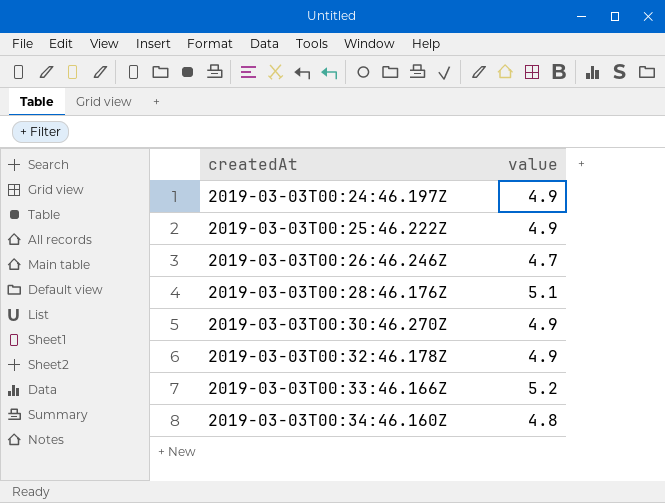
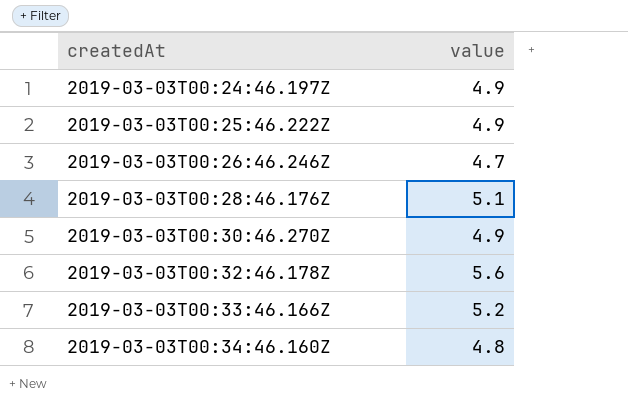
2019-03-03T00:32:46.178Z | value: 4.9 -> 5.6

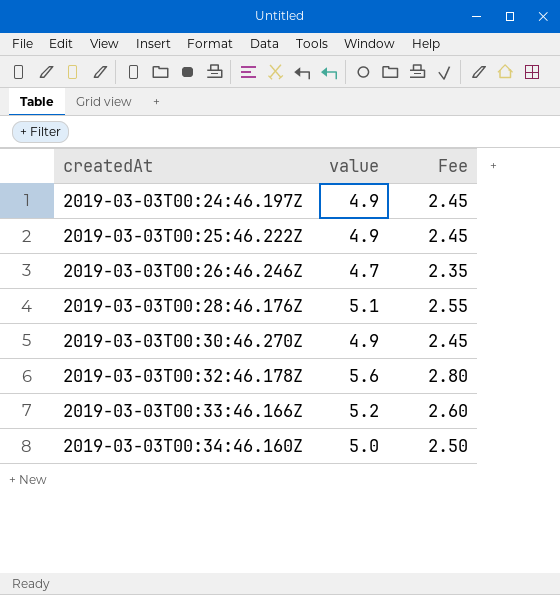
column Fee | formula: none -> [value] * 0.5
2019-03-03T00:34:46.160Z | value: 4.8 -> 5.0

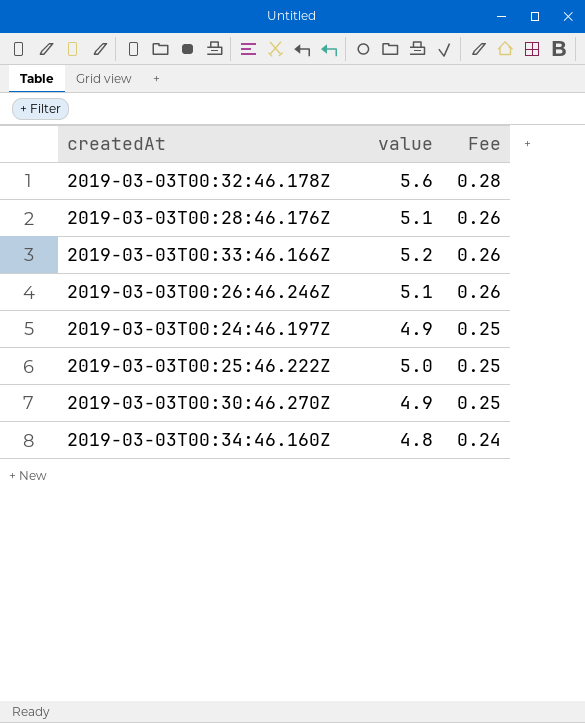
row order: createdAt ascending -> Fee descending
column Fee | formula: [value] * 0.5 -> [value] * 0.05
2019-03-03T00:26:46.246Z | value: 4.7 -> 5.1
2019-03-03T00:25:46.222Z | value: 4.9 -> 5.0
2019-03-03T00:34:46.160Z | value: 5.0 -> 4.8

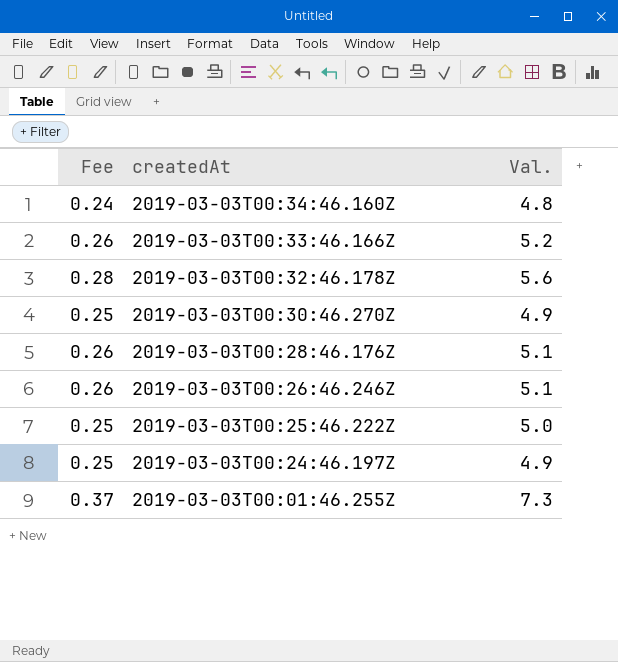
row order: Fee descending -> createdAt descending
column Fee | position: 3 -> 1
column name: value -> Val.
row 2019-03-03T00:01:46.255Z: none -> 0.37 | 7.3

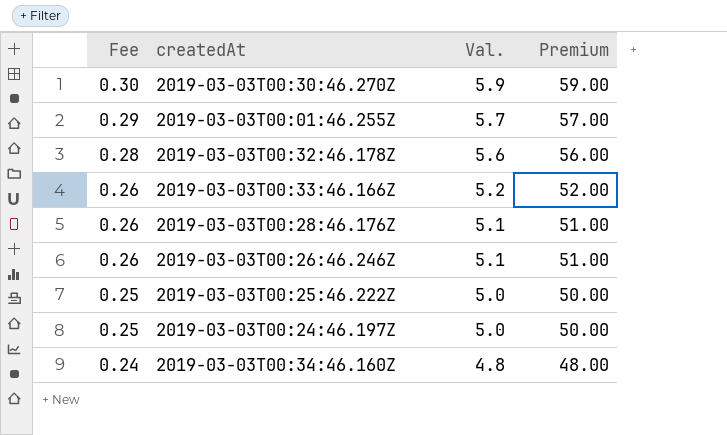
row order: createdAt descending -> Fee descending
column Premium | formula: none -> [Val.] * 10
2019-03-03T00:30:46.270Z | Fee: 0.25 -> 0.30
2019-03-03T00:30:46.270Z | Val.: 4.9 -> 5.9
2019-03-03T00:01:46.255Z | Fee: 0.37 -> 0.29
2019-03-03T00:01:46.255Z | Val.: 7.3 -> 5.7
2019-03-03T00:24:46.197Z | Val.: 4.9 -> 5.0

